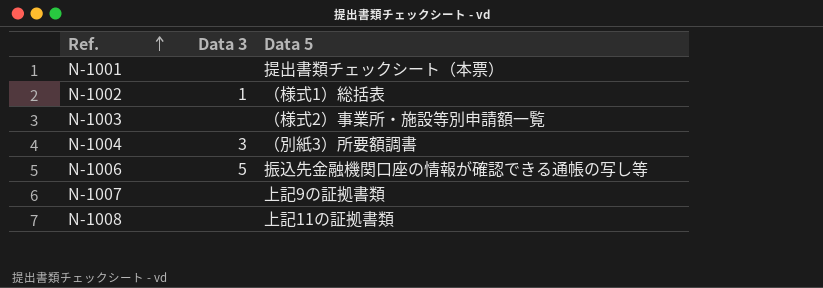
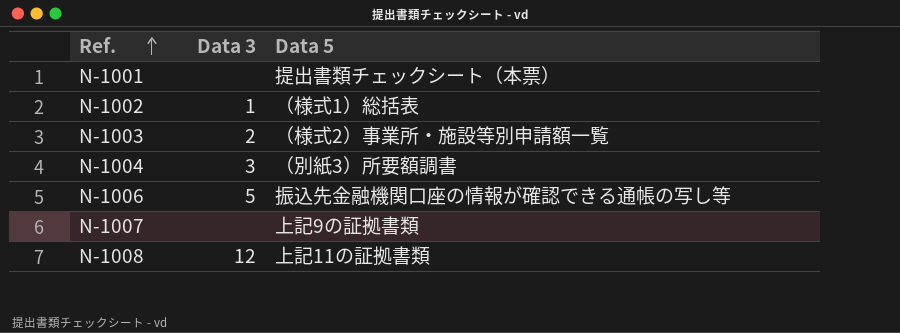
N-1003 | Data 3: none -> 2
N-1008 | Data 3: none -> 12

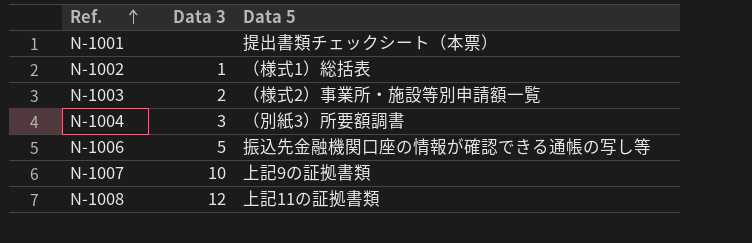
N-1007 | Data 3: none -> 10

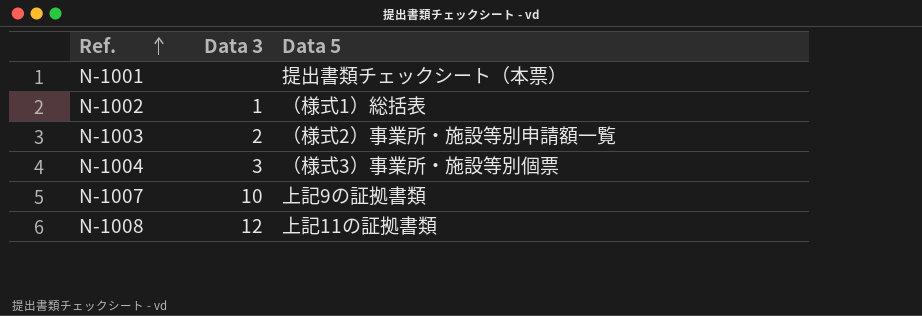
row N-1006: 5 | 振込先金融機関口座の情報が確認できる通帳の写し等 -> none
N-1004 | Data 5: （別紙3）所要額調書 -> （様式3）事業所・施設等別個票

